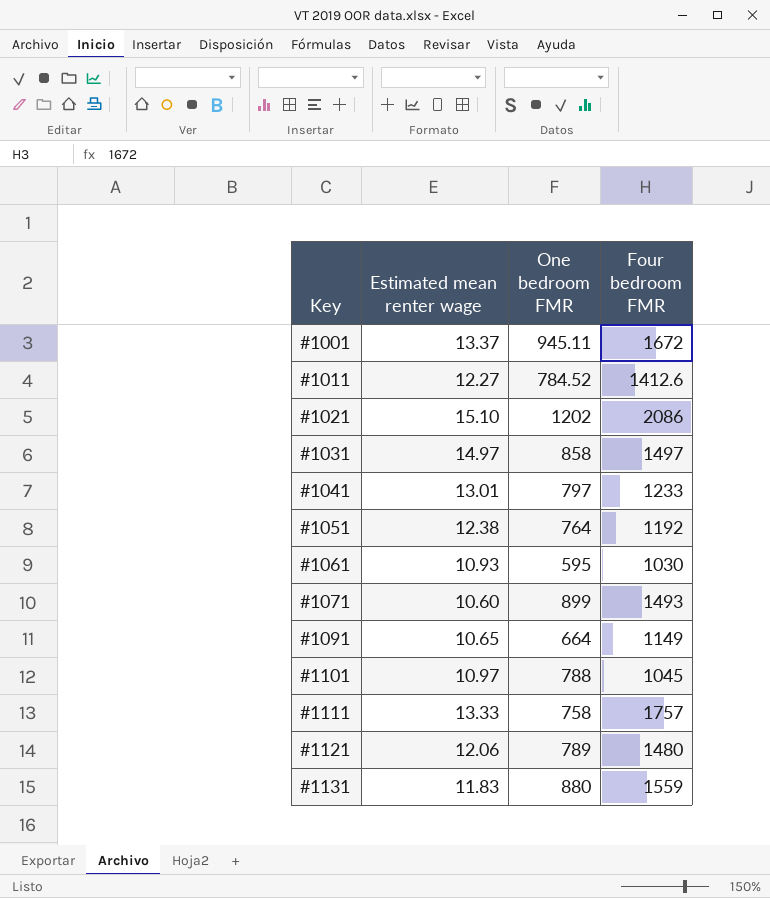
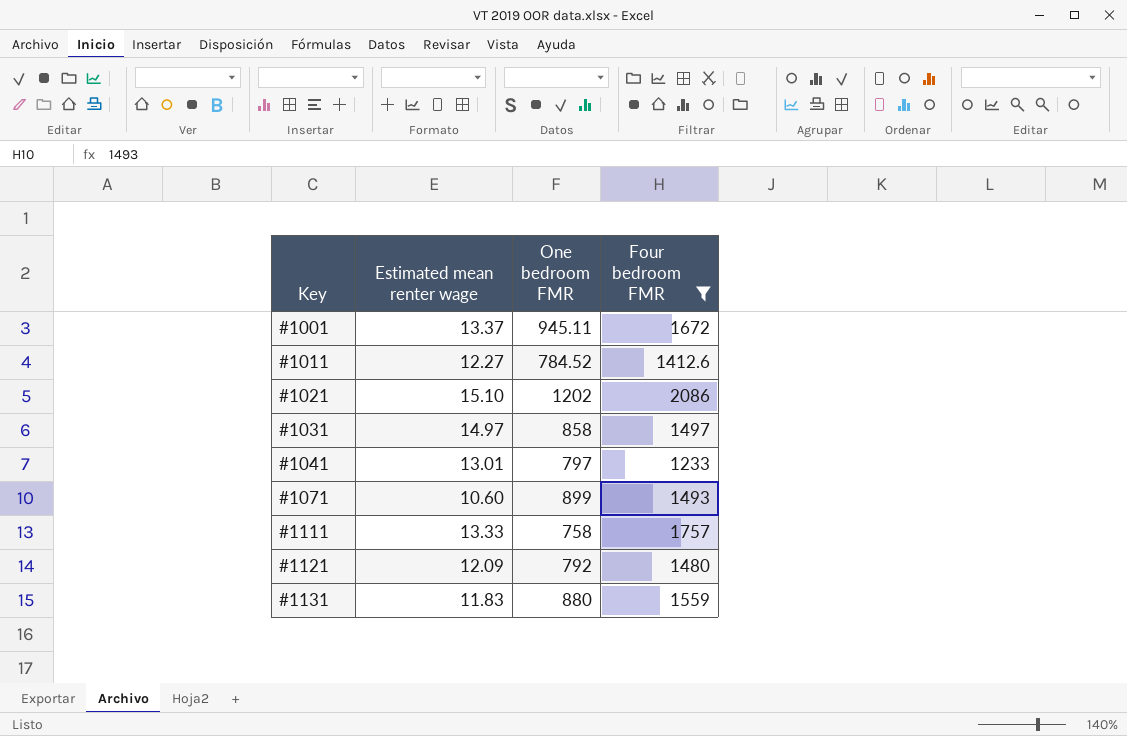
filter: none -> Four bedroom FMR >= 1233
#1121 | Estimated mean renter wage: 12.06 -> 12.09
#1121 | One bedroom FMR: 789 -> 792

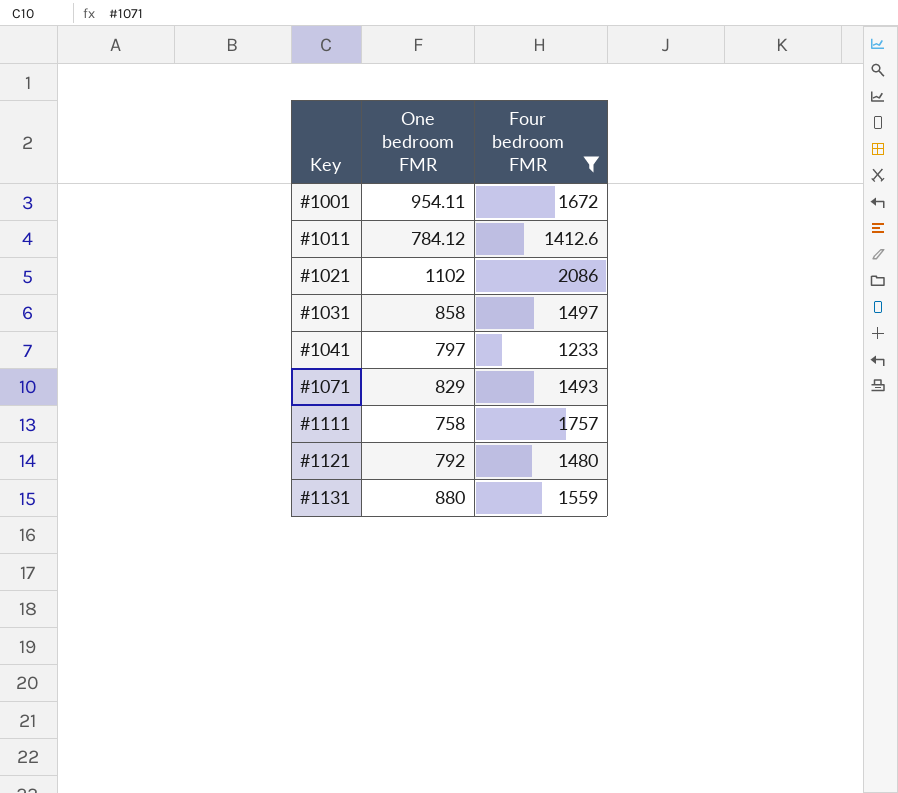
column Estimated mean renter wage | position: 2 -> none
#1001 | One bedroom FMR: 945.11 -> 954.11
#1011 | One bedroom FMR: 784.52 -> 784.12
#1021 | One bedroom FMR: 1202 -> 1102
#1071 | One bedroom FMR: 899 -> 829

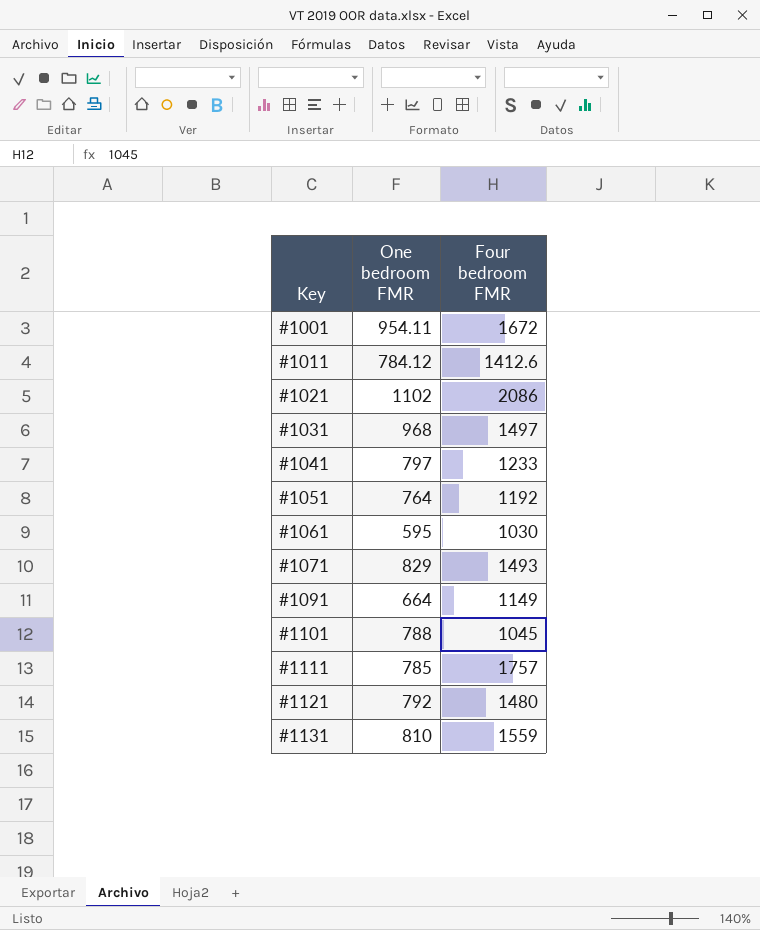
filter: Four bedroom FMR >= 1233 -> none
#1031 | One bedroom FMR: 858 -> 968
#1111 | One bedroom FMR: 758 -> 785
#1131 | One bedroom FMR: 880 -> 810

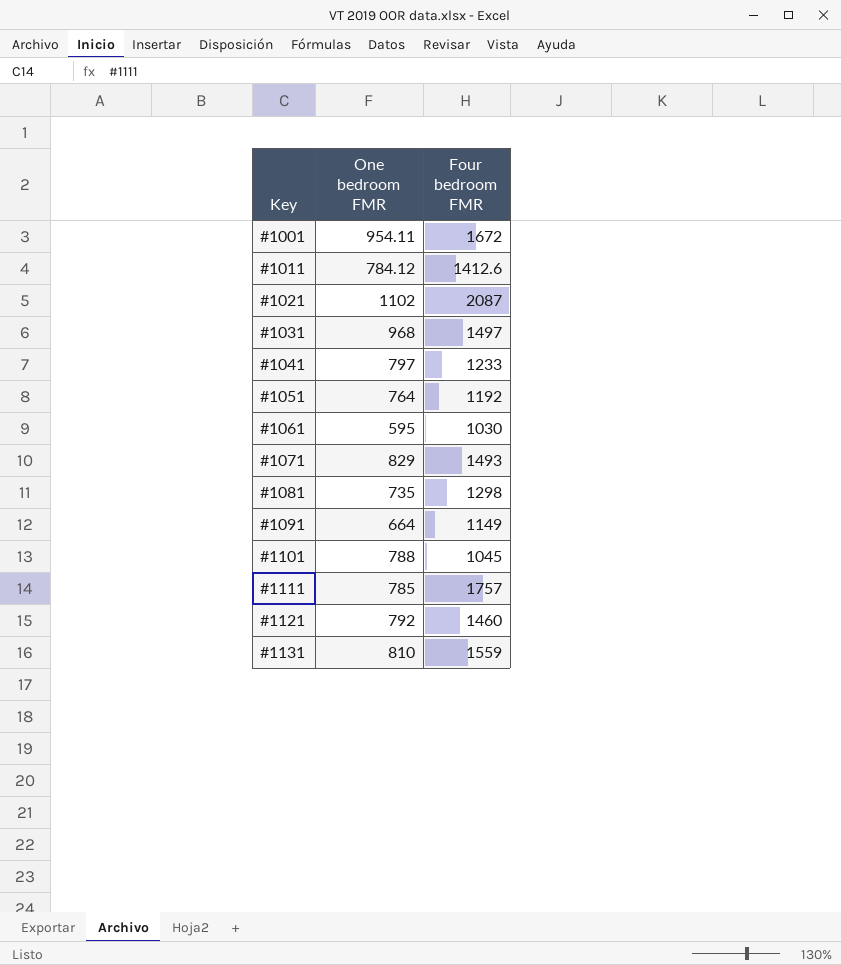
#1021 | Four bedroom FMR: 2086 -> 2087
row #1081: none -> 735 | 1298
#1121 | Four bedroom FMR: 1480 -> 1460

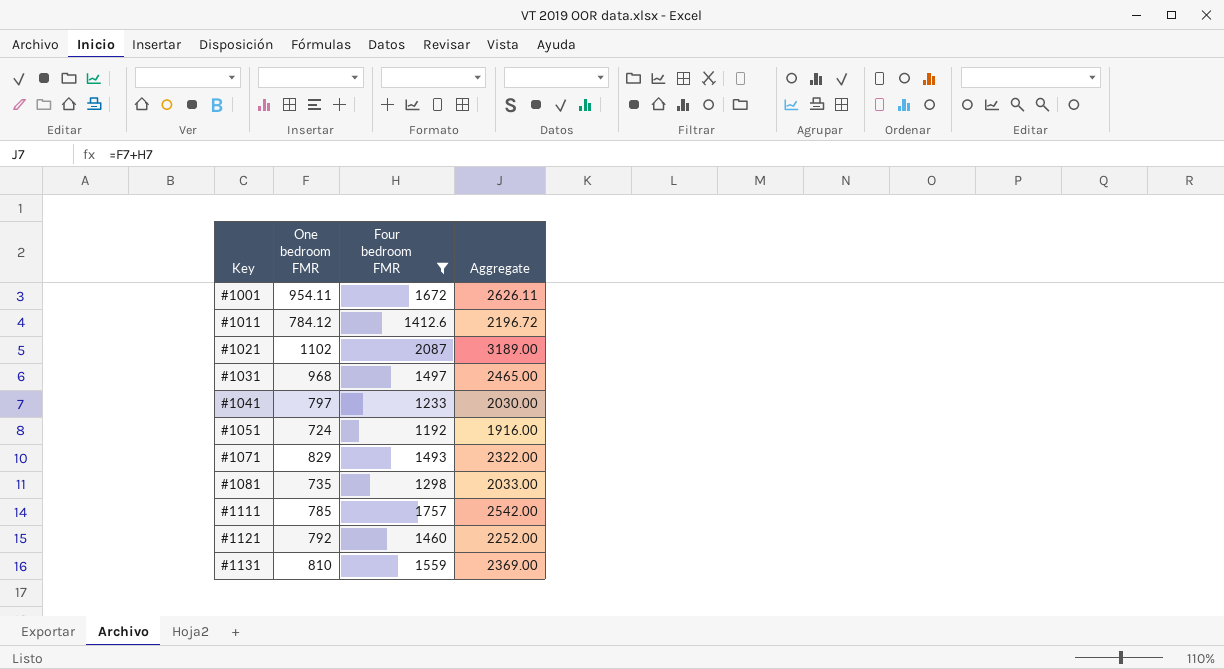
filter: none -> Four bedroom FMR >= 1192
column Aggregate | formula: none -> [One bedroom FMR] + [Four bedroom FMR]
#1051 | One bedroom FMR: 764 -> 724

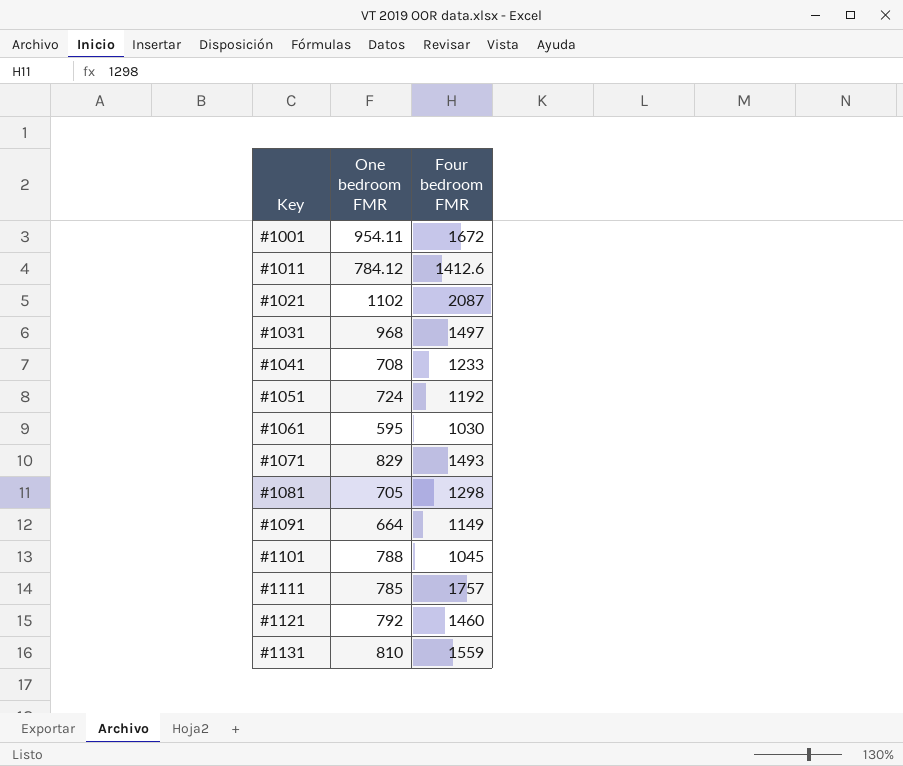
filter: Four bedroom FMR >= 1192 -> none
column Aggregate | formula: [One bedroom FMR] + [Four bedroom FMR] -> none
#1041 | One bedroom FMR: 797 -> 708
#1081 | One bedroom FMR: 735 -> 705

